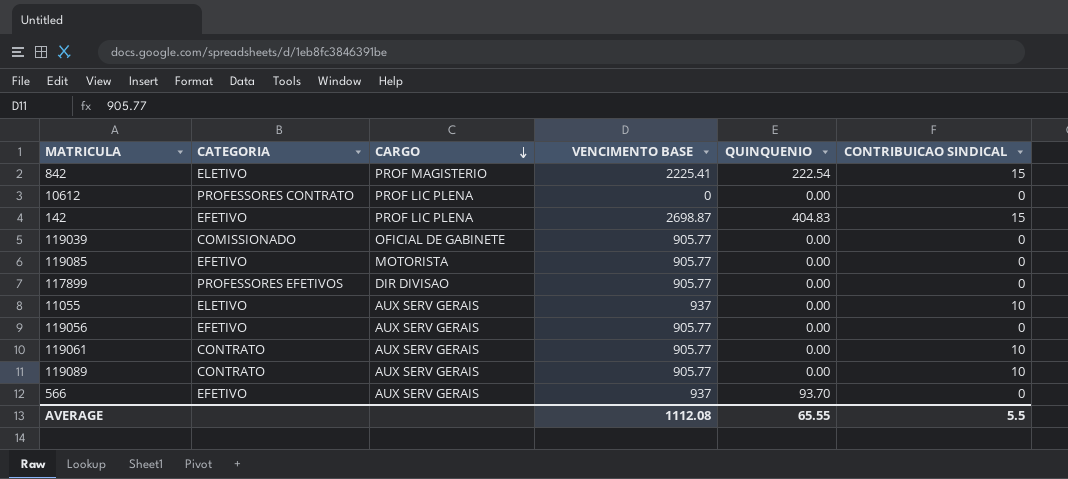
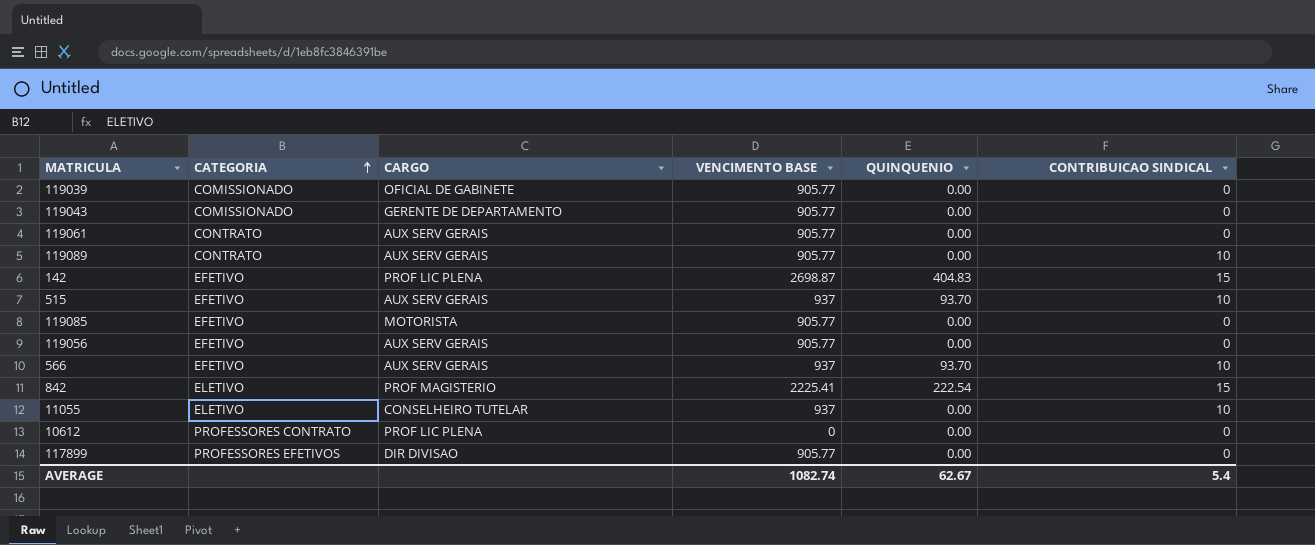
row order: CARGO descending -> CATEGORIA ascending
row 119043: none -> COMISSIONADO | GERENTE DE DEPARTAMENTO | 905.77 | 0.00 | 0
119061 | CONTRIBUICAO SINDICAL: 10 -> 0
row 515: none -> EFETIVO | AUX SERV GERAIS | 937 | 93.70 | 10
566 | CONTRIBUICAO SINDICAL: 0 -> 10
11055 | CARGO: AUX SERV GERAIS -> CONSELHEIRO TUTELAR
AVERAGE | VENCIMENTO BASE: 1112.08 -> 1082.74
AVERAGE | QUINQUENIO: 65.55 -> 62.67
AVERAGE | CONTRIBUICAO SINDICAL: 5.5 -> 5.4

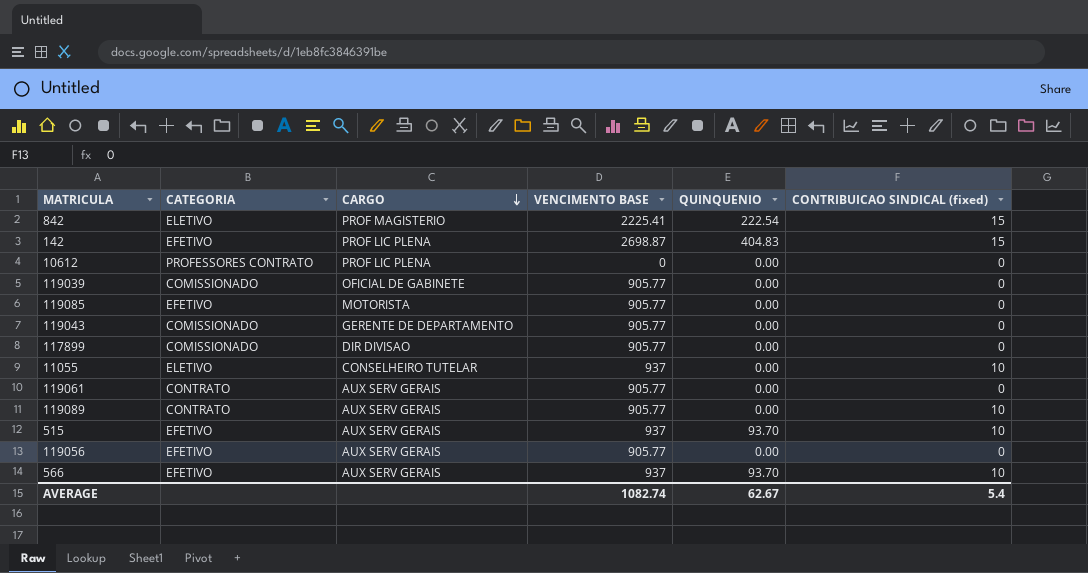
row order: CATEGORIA ascending -> CARGO descending
column name: CONTRIBUICAO SINDICAL -> CONTRIBUICAO SINDICAL (fixed)
117899 | CATEGORIA: PROFESSORES EFETIVOS -> COMISSIONADO

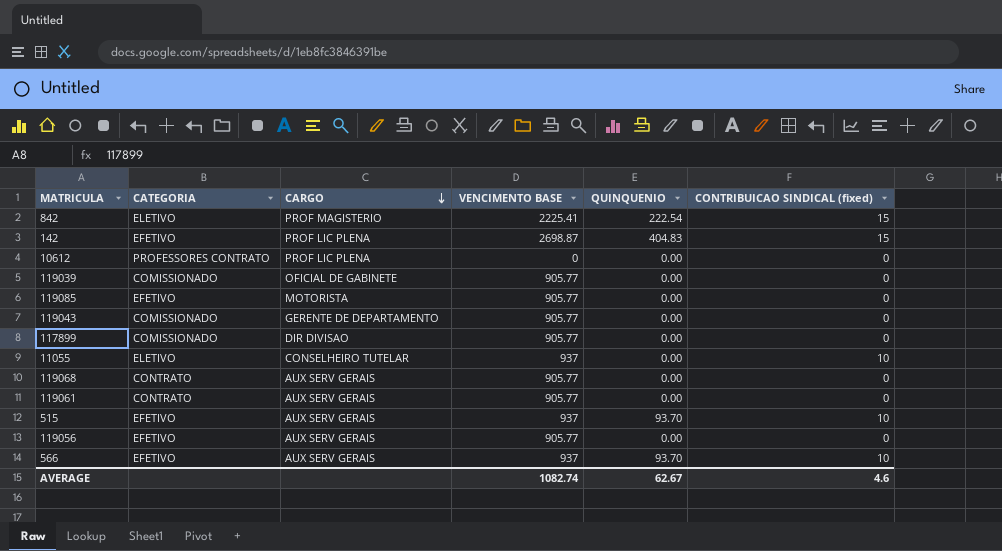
row 119089: CONTRATO | AUX SERV GERAIS | 905.77 | 0.00 | 10 -> none
row 119068: none -> CONTRATO | AUX SERV GERAIS | 905.77 | 0.00 | 0
AVERAGE | CONTRIBUICAO SINDICAL (fixed): 5.4 -> 4.6

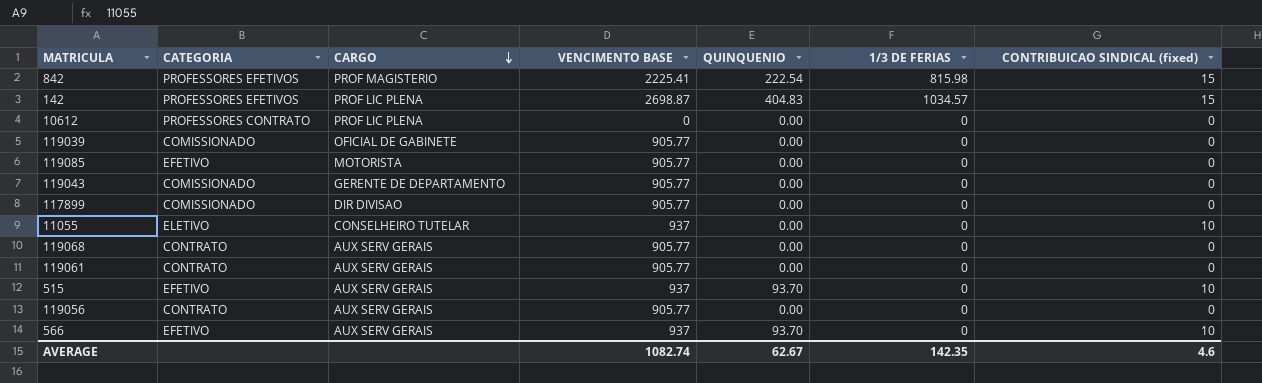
column 1/3 DE FERIAS | position: none -> 6
842 | CATEGORIA: ELETIVO -> PROFESSORES EFETIVOS
142 | CATEGORIA: EFETIVO -> PROFESSORES EFETIVOS
119056 | CATEGORIA: EFETIVO -> CONTRATO

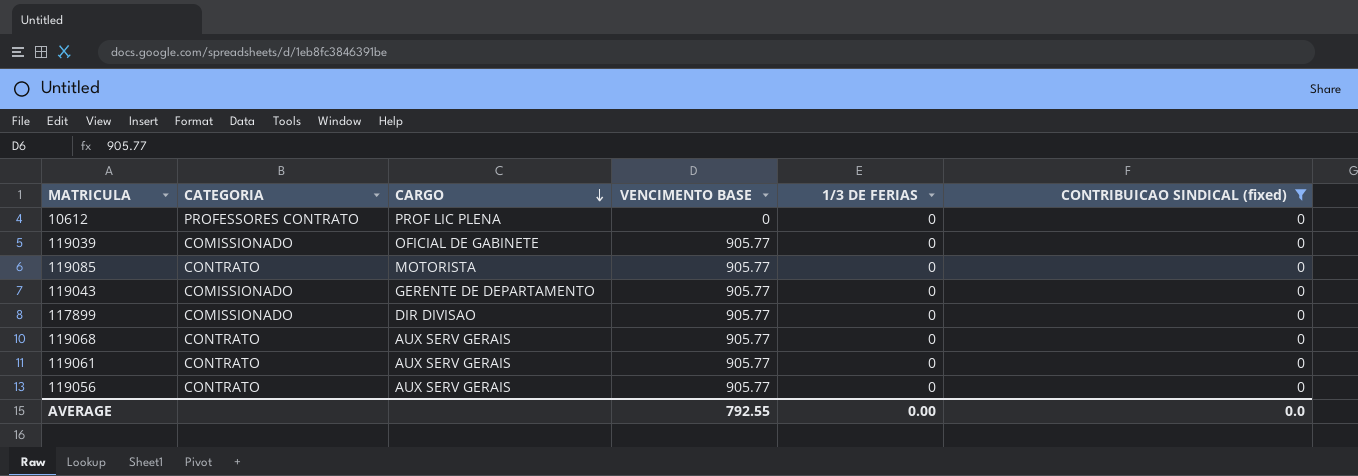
filter: none -> CONTRIBUICAO SINDICAL (fixed) = 0
column QUINQUENIO | position: 5 -> none
119085 | CATEGORIA: EFETIVO -> CONTRATO
AVERAGE | VENCIMENTO BASE: 1082.74 -> 792.55
AVERAGE | 1/3 DE FERIAS: 142.35 -> 0.00
AVERAGE | CONTRIBUICAO SINDICAL (fixed): 4.6 -> 0.0

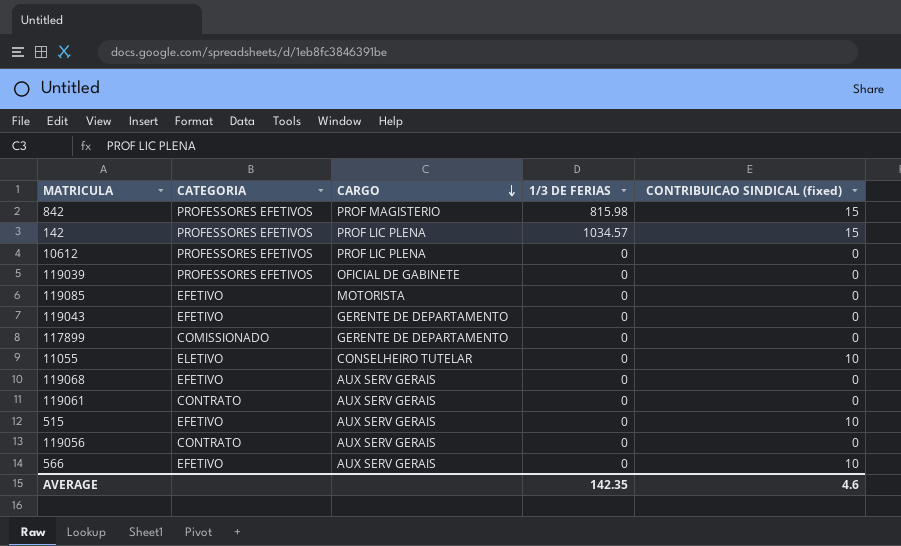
filter: CONTRIBUICAO SINDICAL (fixed) = 0 -> none
column VENCIMENTO BASE | position: 4 -> none
10612 | CATEGORIA: PROFESSORES CONTRATO -> PROFESSORES EFETIVOS
119039 | CATEGORIA: COMISSIONADO -> PROFESSORES EFETIVOS
119085 | CATEGORIA: CONTRATO -> EFETIVO
119043 | CATEGORIA: COMISSIONADO -> EFETIVO
117899 | CARGO: DIR DIVISAO -> GERENTE DE DEPARTAMENTO
119068 | CATEGORIA: CONTRATO -> EFETIVO
AVERAGE | 1/3 DE FERIAS: 0.00 -> 142.35
AVERAGE | CONTRIBUICAO SINDICAL (fixed): 0.0 -> 4.6

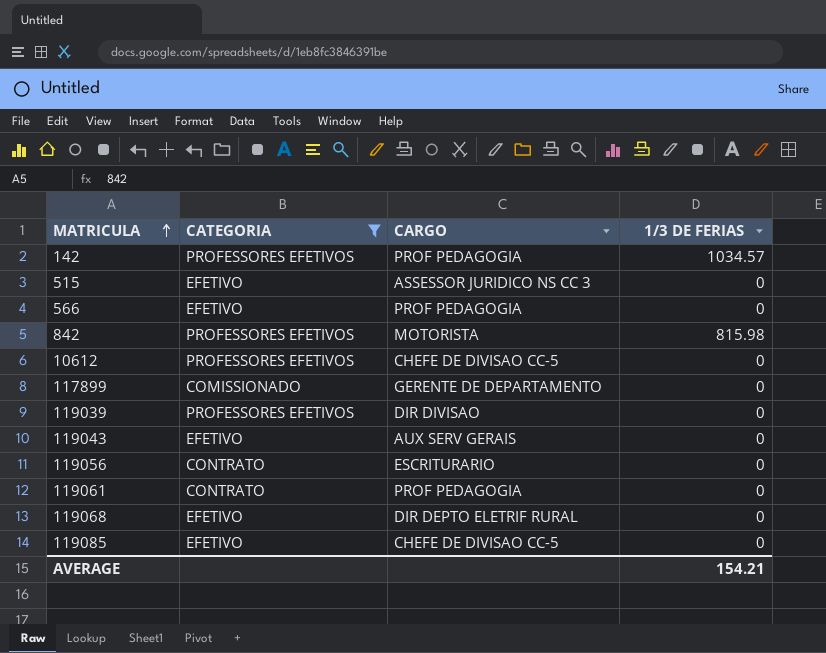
filter: none -> CATEGORIA != ELETIVO
row order: CARGO descending -> MATRICULA ascending
column CONTRIBUICAO SINDICAL (fixed) | position: 5 -> none
142 | CARGO: PROF LIC PLENA -> PROF PEDAGOGIA
515 | CARGO: AUX SERV GERAIS -> ASSESSOR JURIDICO NS CC 3
566 | CARGO: AUX SERV GERAIS -> PROF PEDAGOGIA
842 | CARGO: PROF MAGISTERIO -> MOTORISTA
10612 | CARGO: PROF LIC PLENA -> CHEFE DE DIVISAO CC-5
119039 | CARGO: OFICIAL DE GABINETE -> DIR DIVISAO
119043 | CARGO: GERENTE DE DEPARTAMENTO -> AUX SERV GERAIS
119056 | CARGO: AUX SERV GERAIS -> ESCRITURARIO
119061 | CARGO: AUX SERV GERAIS -> PROF PEDAGOGIA
119068 | CARGO: AUX SERV GERAIS -> DIR DEPTO ELETRIF RURAL
119085 | CARGO: MOTORISTA -> CHEFE DE DIVISAO CC-5
AVERAGE | 1/3 DE FERIAS: 142.35 -> 154.21

